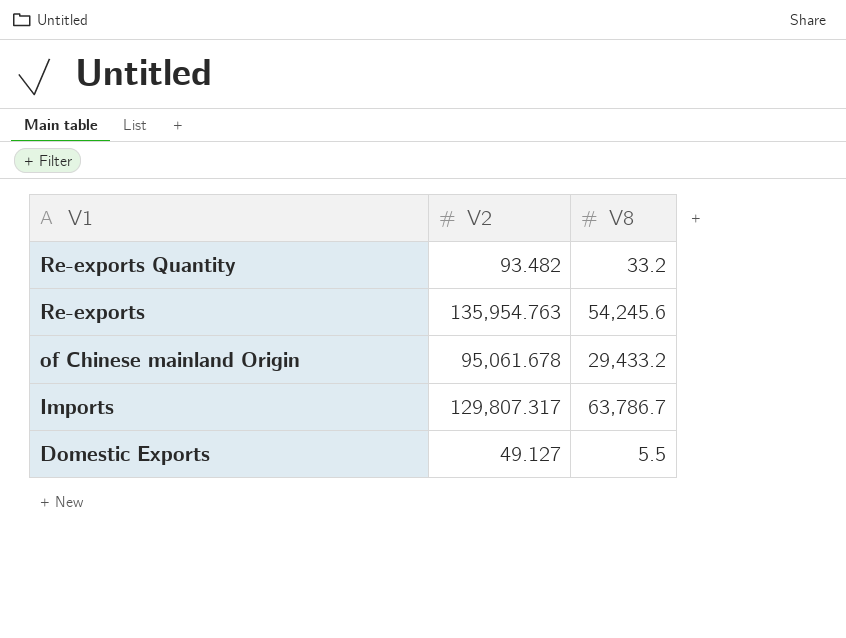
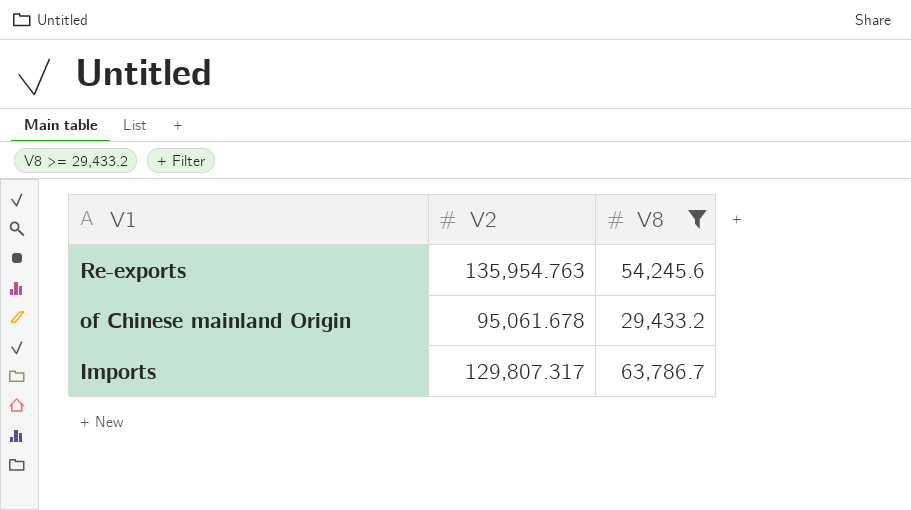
filter: none -> V8 >= 29,433.2

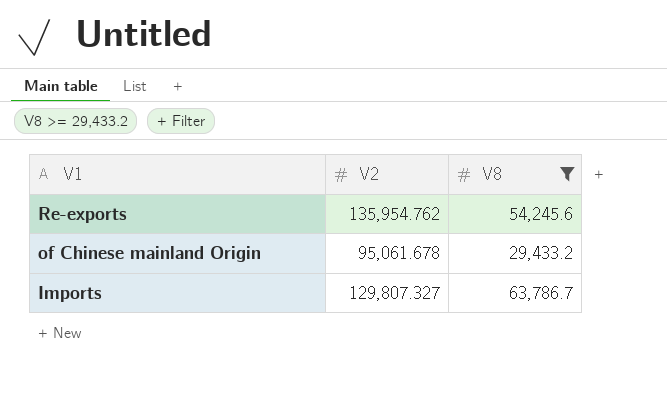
Re-exports | V2: 135,954.763 -> 135,954.762
Imports | V2: 129,807.317 -> 129,807.327

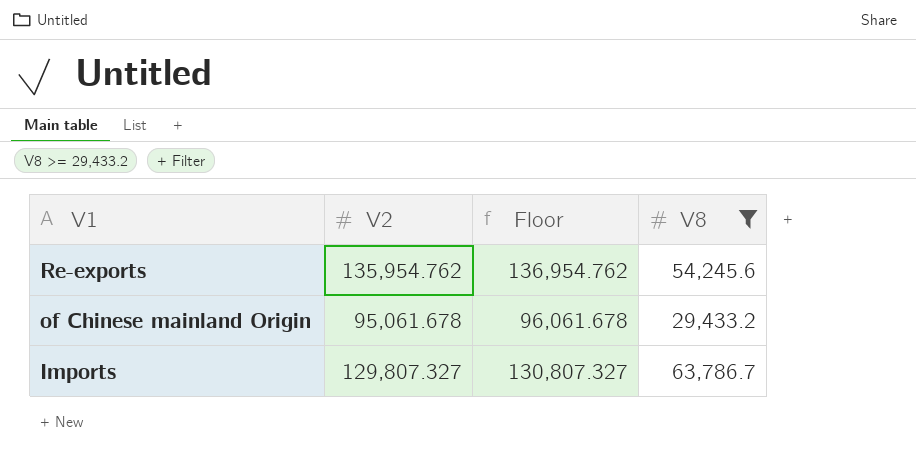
column Floor | formula: none -> [V2] + 1000

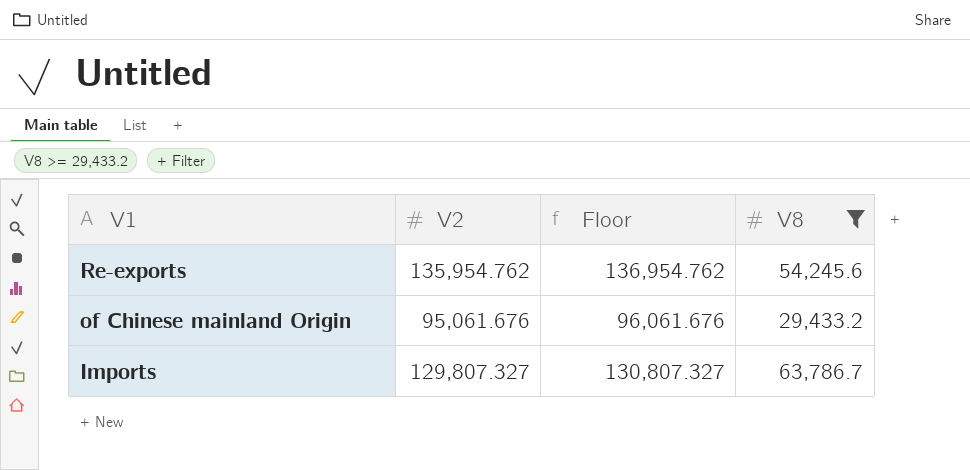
of Chinese mainland Origin | V2: 95,061.678 -> 95,061.676
of Chinese mainland Origin | Floor: 96,061.678 -> 96,061.676

